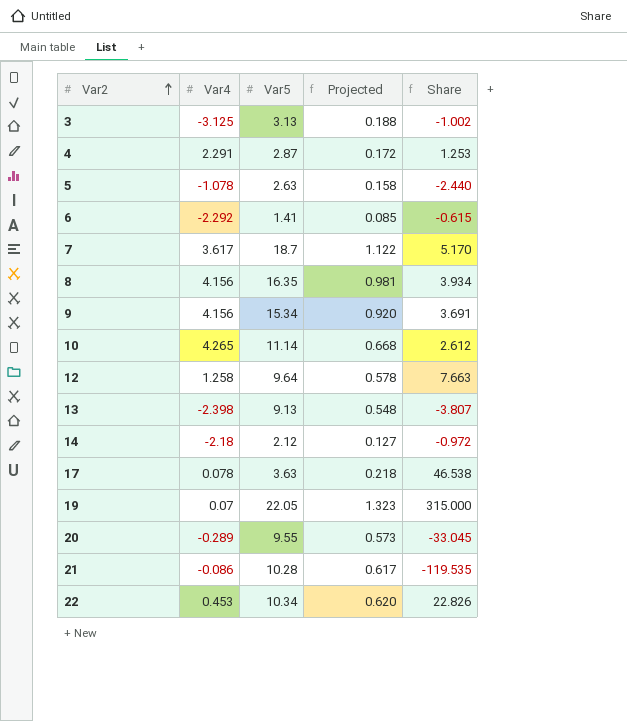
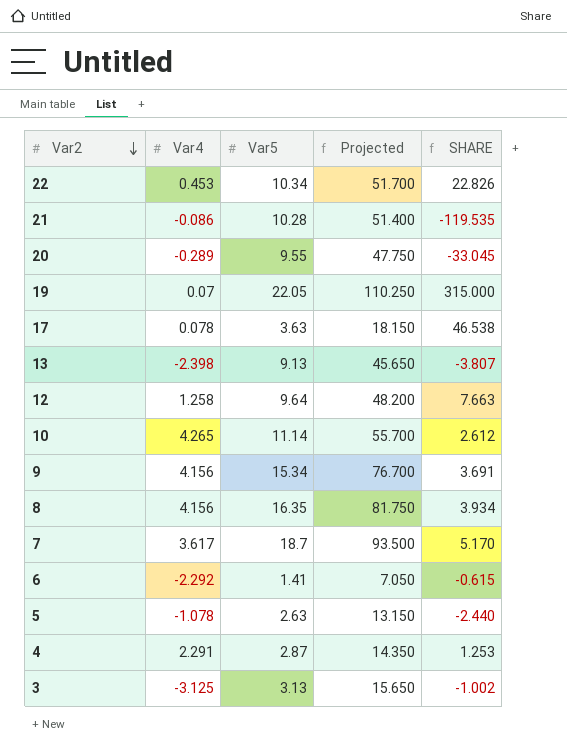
row order: Var2 ascending -> Var2 descending
column Projected | formula: [Var5] * 0.06 -> [Var5] * 5
column name: Share -> SHARE
row 14: -2.18 | 2.12 | 0.127 | -0.972 -> none

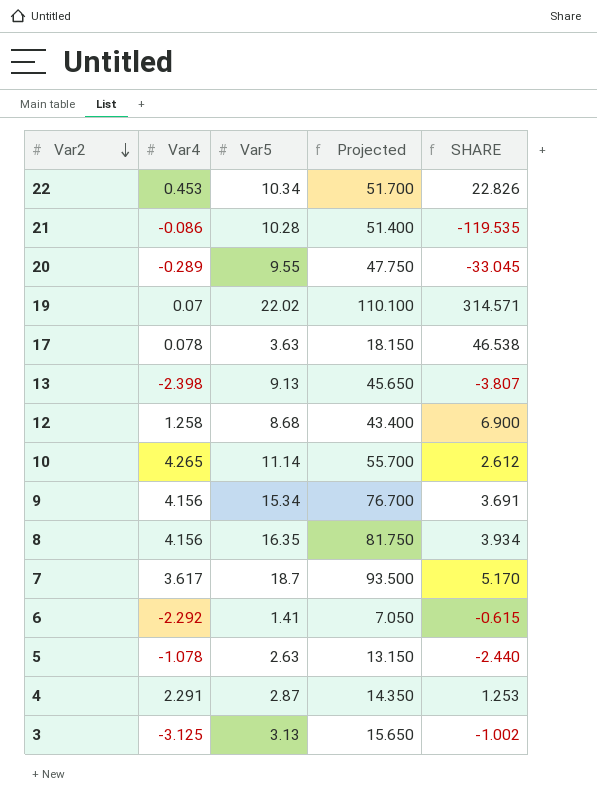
19 | Var5: 22.05 -> 22.02
19 | Projected: 110.250 -> 110.100
19 | SHARE: 315.000 -> 314.571
12 | Var5: 9.64 -> 8.68
12 | Projected: 48.200 -> 43.400
12 | SHARE: 7.663 -> 6.900

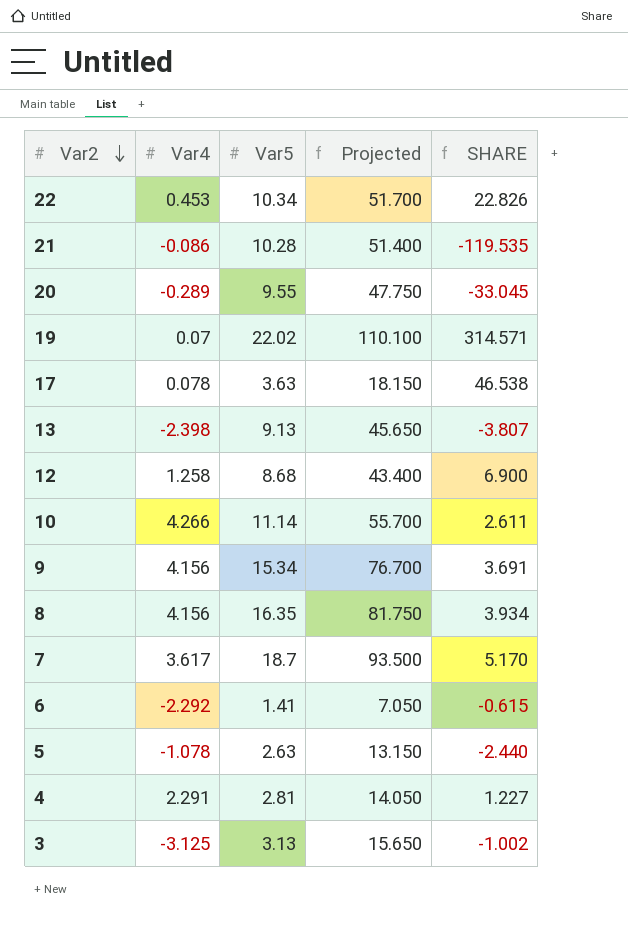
10 | Var4: 4.265 -> 4.266
10 | SHARE: 2.612 -> 2.611
4 | Var5: 2.87 -> 2.81
4 | Projected: 14.350 -> 14.050
4 | SHARE: 1.253 -> 1.227

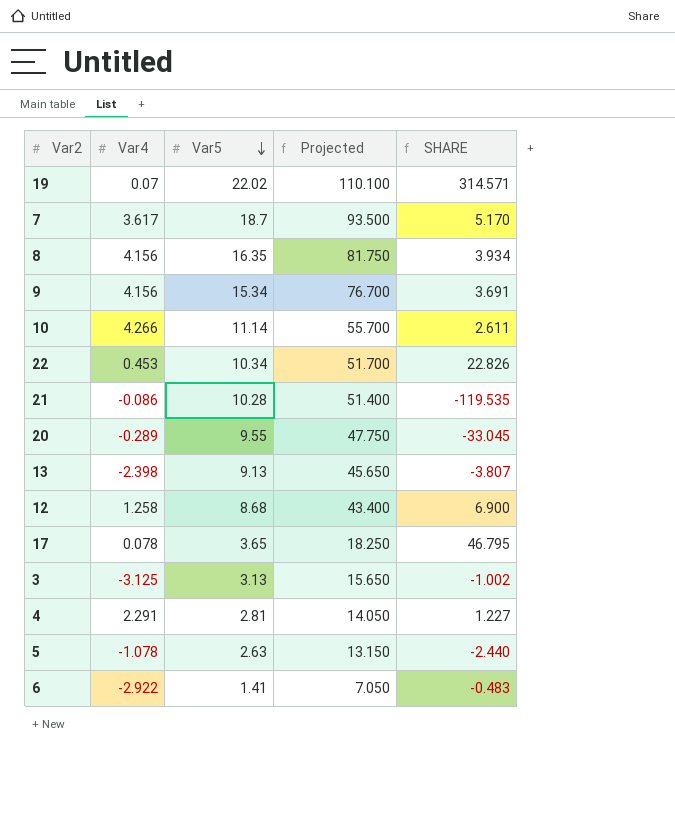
row order: Var2 descending -> Var5 descending
17 | Var5: 3.63 -> 3.65
17 | Projected: 18.150 -> 18.250
17 | SHARE: 46.538 -> 46.795
6 | Var4: -2.292 -> -2.922
6 | SHARE: -0.615 -> -0.483

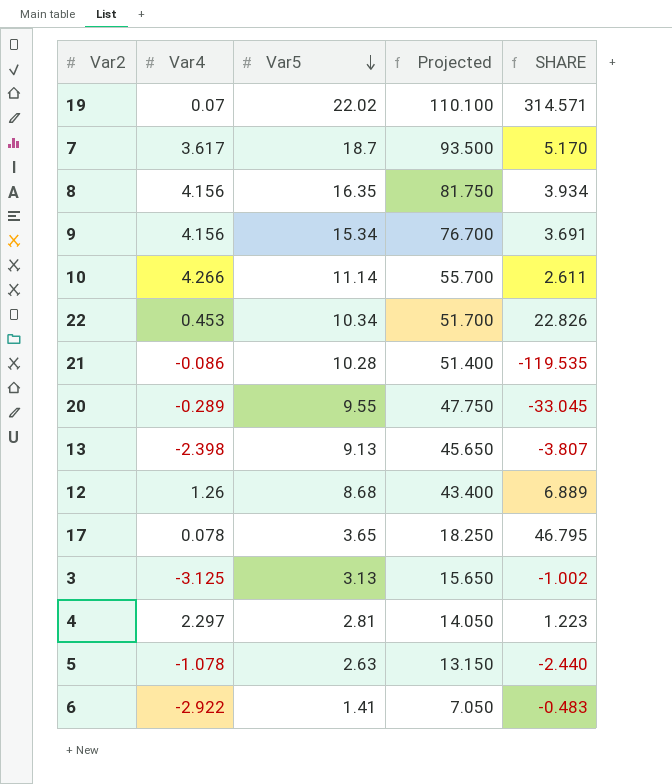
12 | Var4: 1.258 -> 1.26
12 | SHARE: 6.900 -> 6.889
4 | Var4: 2.291 -> 2.297
4 | SHARE: 1.227 -> 1.223

